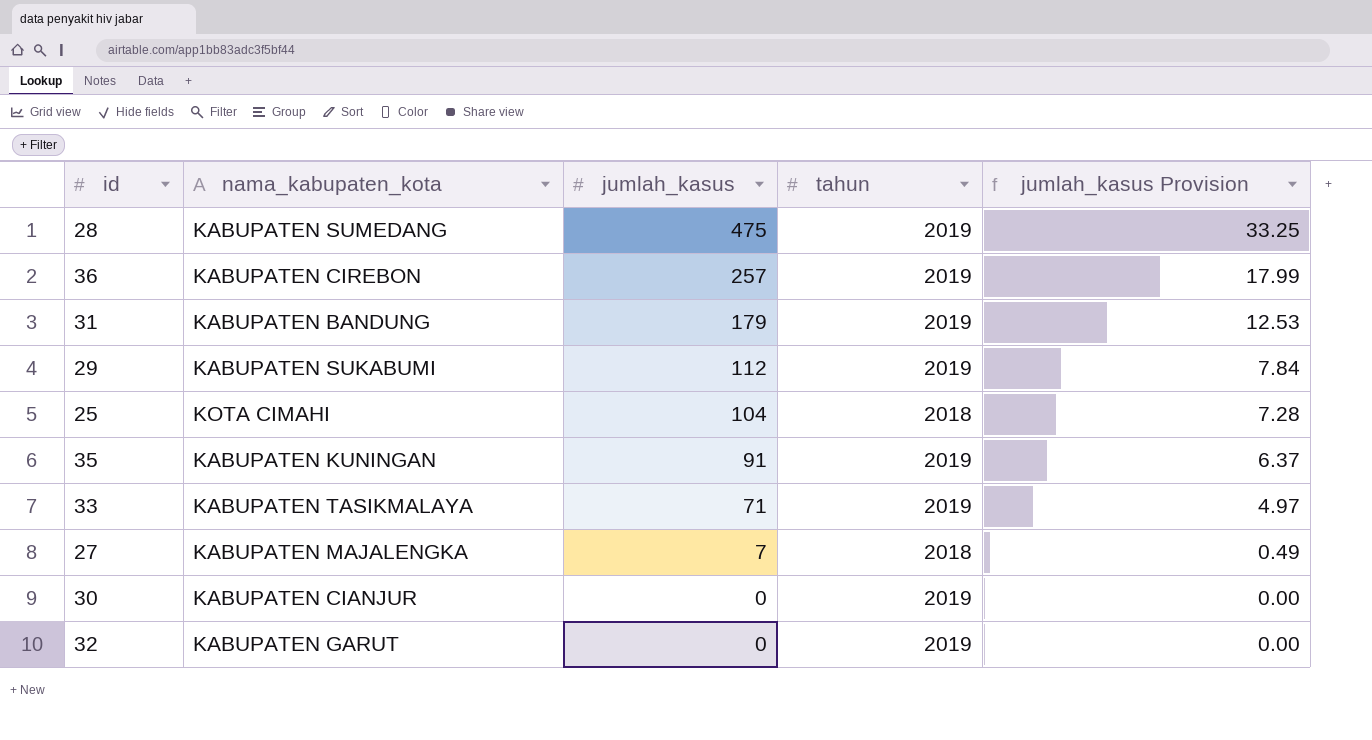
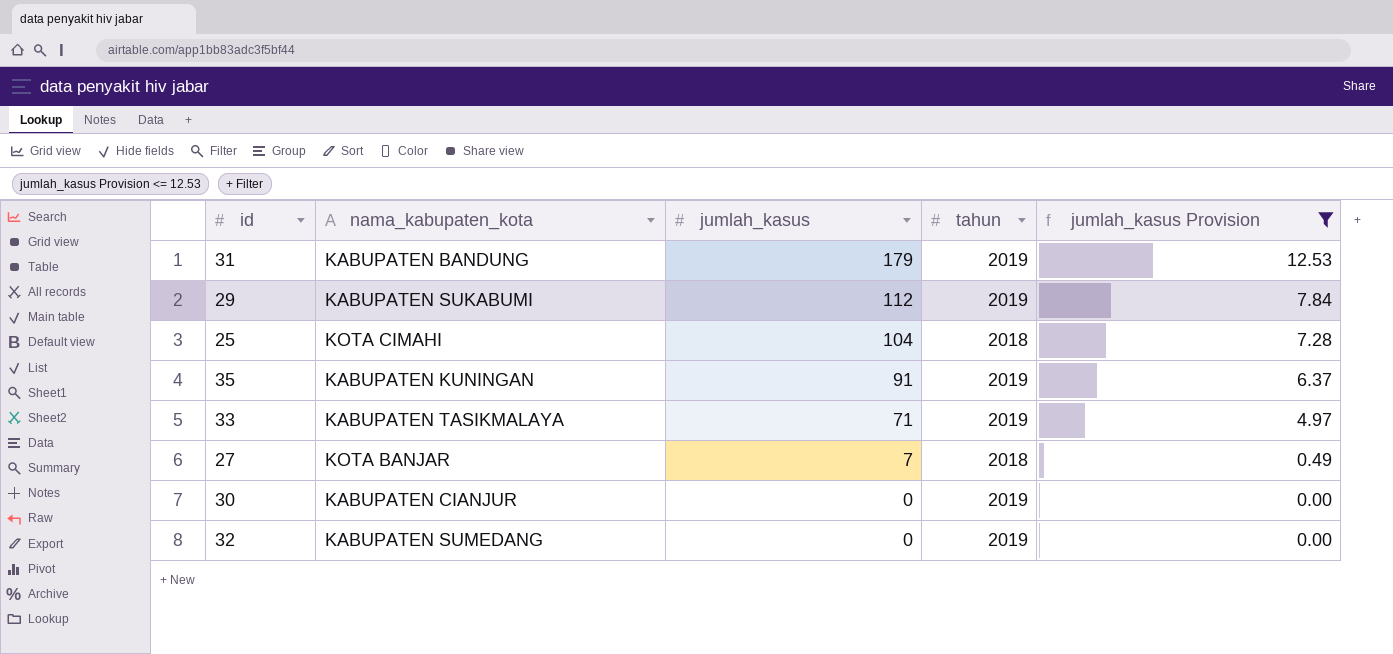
filter: none -> jumlah_kasus Provision <= 12.53
27 | nama_kabupaten_kota: KABUPATEN MAJALENGKA -> KOTA BANJAR
32 | nama_kabupaten_kota: KABUPATEN GARUT -> KABUPATEN SUMEDANG

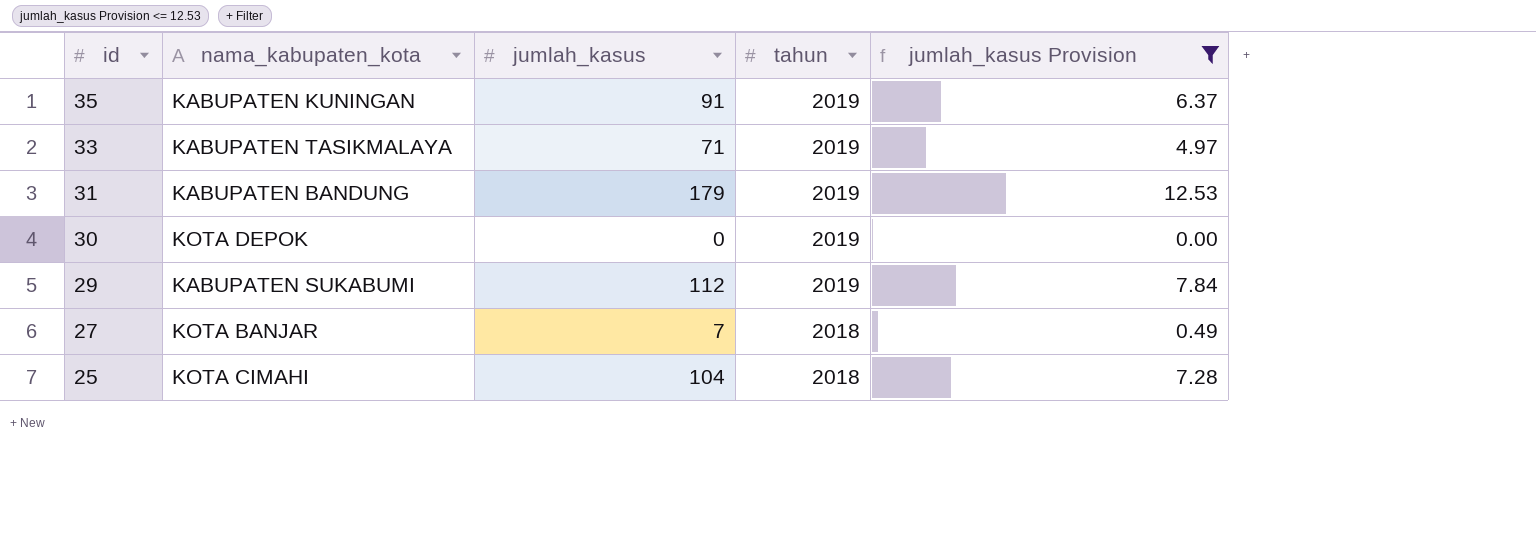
row order: jumlah_kasus descending -> id descending
row 32: KABUPATEN SUMEDANG | 0 | 2019 | 0.00 -> none
30 | nama_kabupaten_kota: KABUPATEN CIANJUR -> KOTA DEPOK

